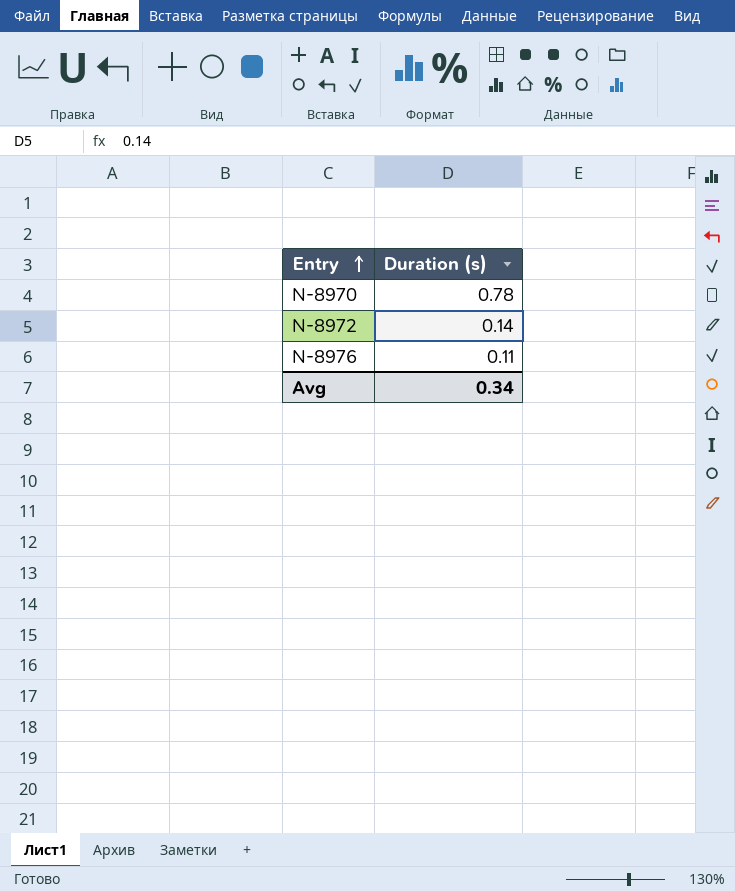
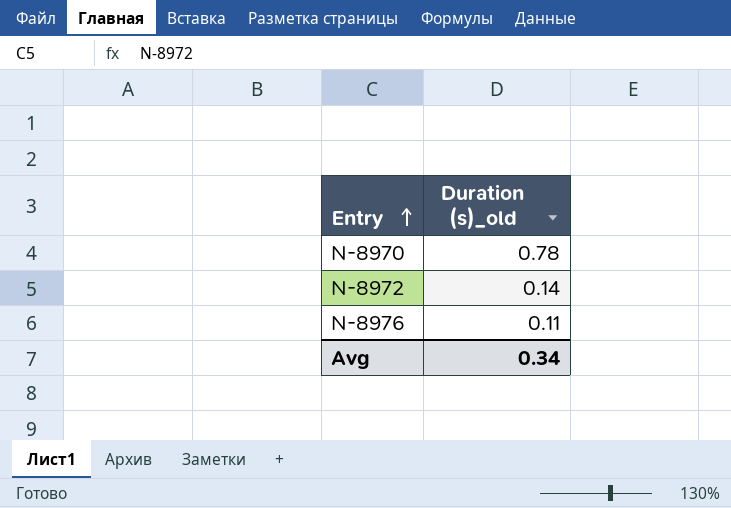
column name: Duration (s) -> Duration (s)_old

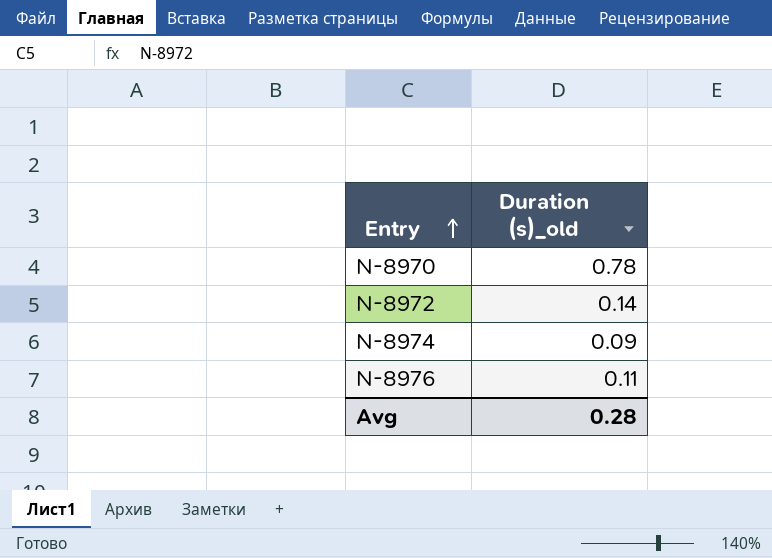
row N-8974: none -> 0.09
Avg | Duration (s)_old: 0.34 -> 0.28

